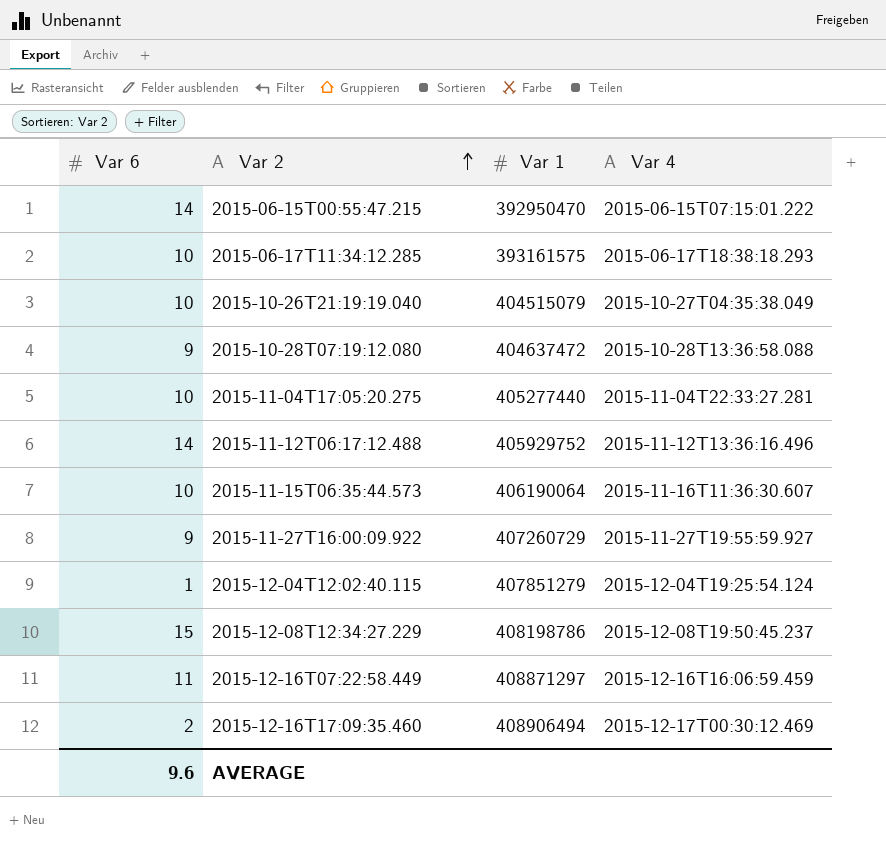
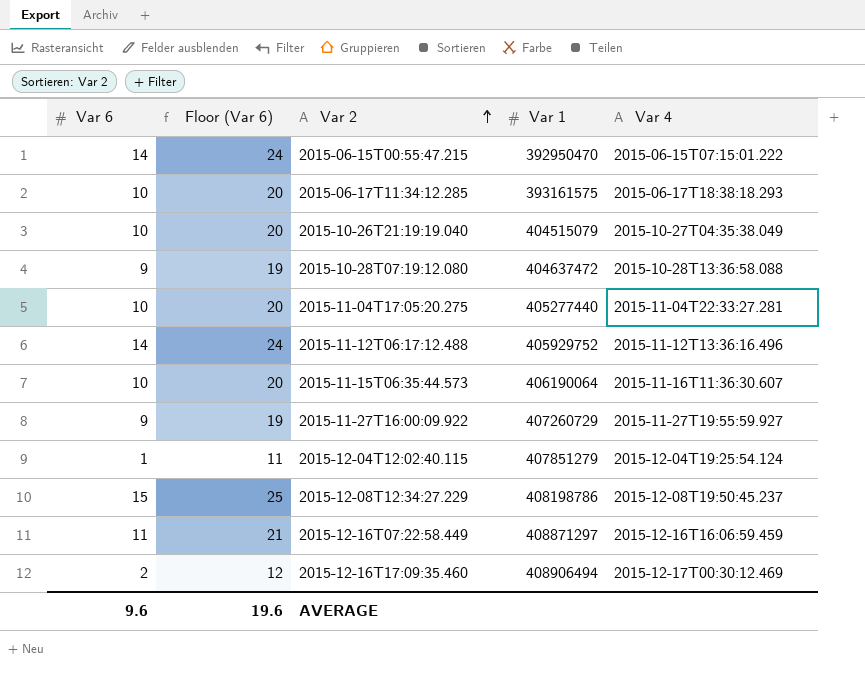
column Floor (Var 6) | formula: none -> [Var 6] + 10

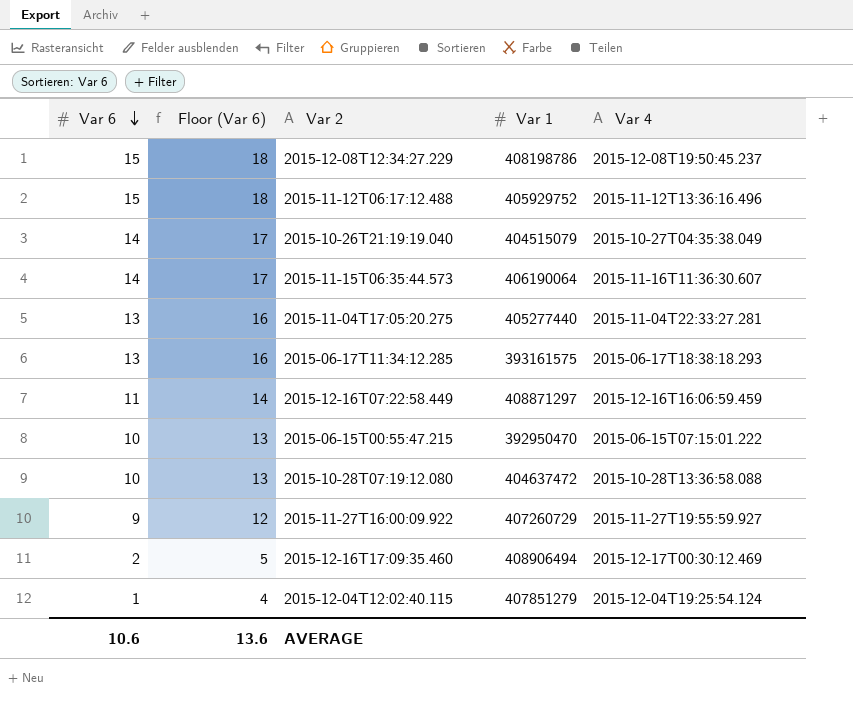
row order: Var 2 ascending -> Var 6 descending
column Floor (Var 6) | formula: [Var 6] + 10 -> [Var 6] + 3
2015-11-12T06:17:12.488 | Var 6: 14 -> 15
2015-10-26T21:19:19.040 | Var 6: 10 -> 14
2015-11-15T06:35:44.573 | Var 6: 10 -> 14
2015-11-04T17:05:20.275 | Var 6: 10 -> 13
2015-06-17T11:34:12.285 | Var 6: 10 -> 13
2015-06-15T00:55:47.215 | Var 6: 14 -> 10
2015-10-28T07:19:12.080 | Var 6: 9 -> 10
AVERAGE | Var 6: 9.6 -> 10.6
AVERAGE | Floor (Var 6): 19.6 -> 13.6

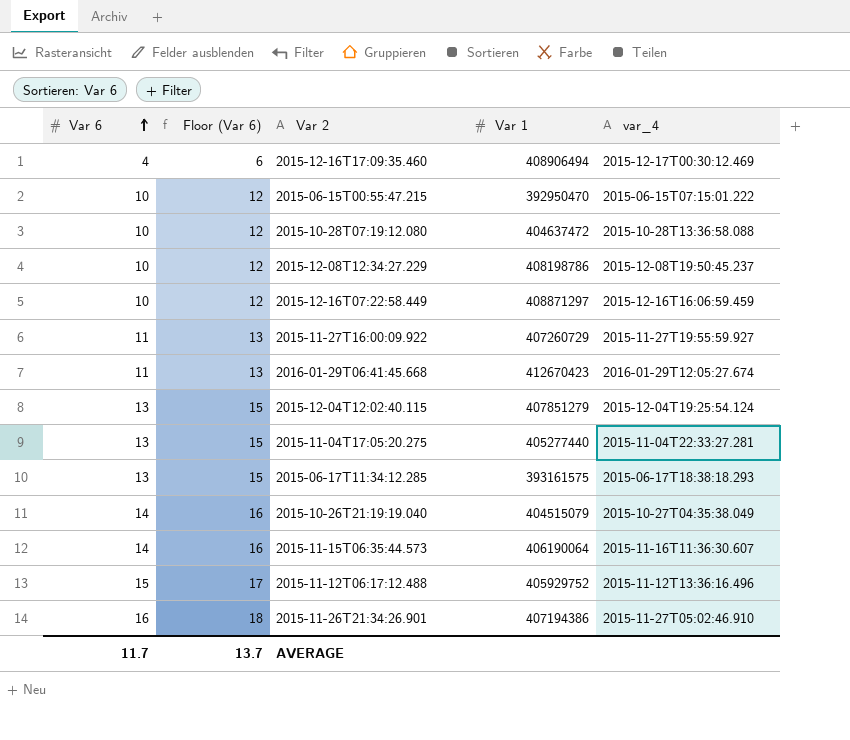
row order: Var 6 descending -> Var 6 ascending
column Floor (Var 6) | formula: [Var 6] + 3 -> [Var 6] + 2
column name: Var 4 -> var_4
2015-12-16T17:09:35.460 | Var 6: 2 -> 4
2015-12-08T12:34:27.229 | Var 6: 15 -> 10
2015-12-16T07:22:58.449 | Var 6: 11 -> 10
2015-11-27T16:00:09.922 | Var 6: 9 -> 11
row 2016-01-29T06:41:45.668: none -> 11 | 13 | 412670423 | 2016-01-29T12:05:27.674
2015-12-04T12:02:40.115 | Var 6: 1 -> 13
row 2015-11-26T21:34:26.901: none -> 16 | 18 | 407194386 | 2015-11-27T05:02:46.910
AVERAGE | Var 6: 10.6 -> 11.7
AVERAGE | Floor (Var 6): 13.6 -> 13.7

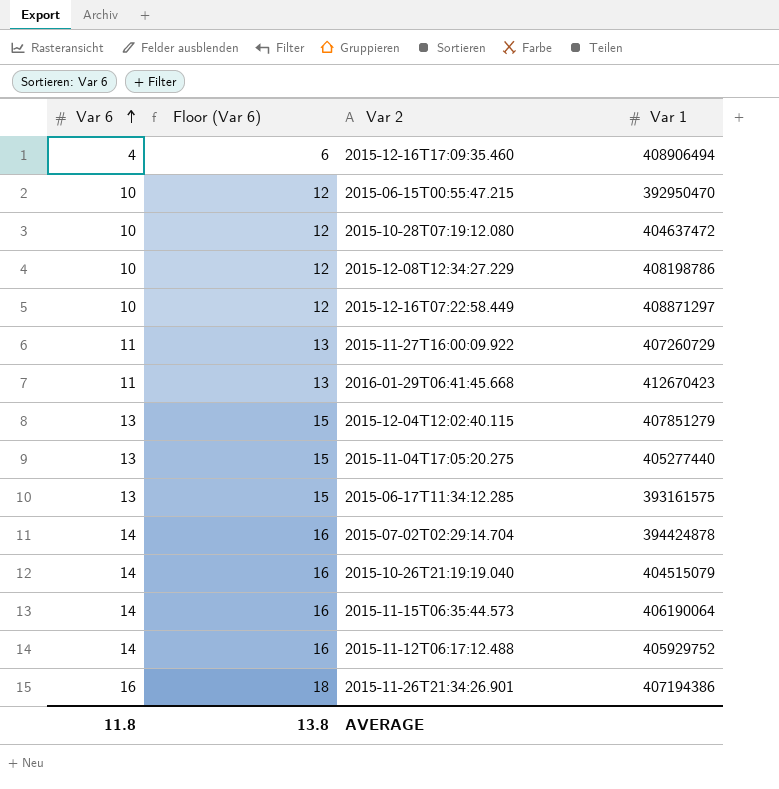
column var_4 | position: 5 -> none
row 2015-07-02T02:29:14.704: none -> 14 | 16 | 394424878
2015-11-12T06:17:12.488 | Var 6: 15 -> 14
2015-11-12T06:17:12.488 | Floor (Var 6): 17 -> 16
AVERAGE | Var 6: 11.7 -> 11.8
AVERAGE | Floor (Var 6): 13.7 -> 13.8

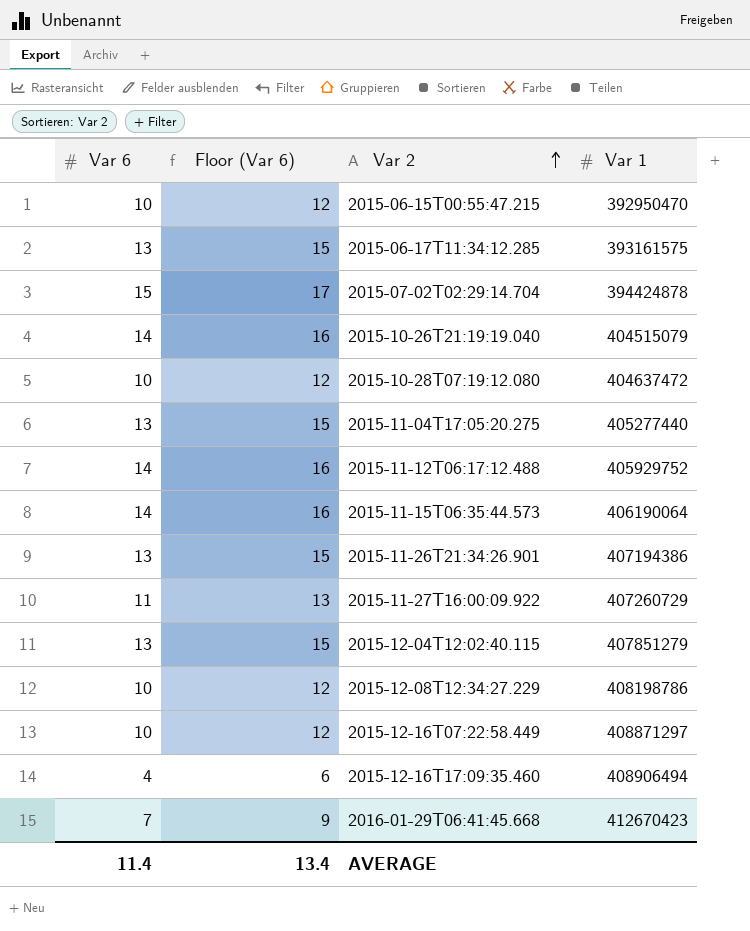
row order: Var 6 ascending -> Var 2 ascending
2015-07-02T02:29:14.704 | Var 6: 14 -> 15
2015-07-02T02:29:14.704 | Floor (Var 6): 16 -> 17
2015-11-26T21:34:26.901 | Var 6: 16 -> 13
2015-11-26T21:34:26.901 | Floor (Var 6): 18 -> 15
2016-01-29T06:41:45.668 | Var 6: 11 -> 7
2016-01-29T06:41:45.668 | Floor (Var 6): 13 -> 9
AVERAGE | Var 6: 11.8 -> 11.4
AVERAGE | Floor (Var 6): 13.8 -> 13.4

